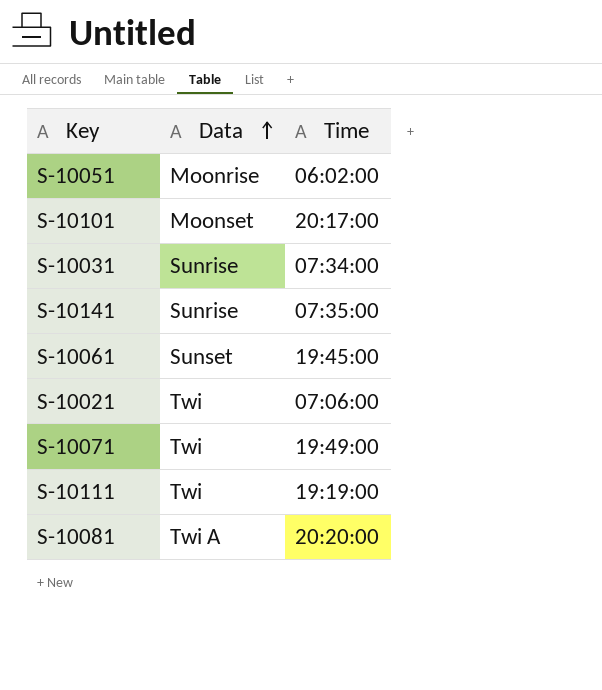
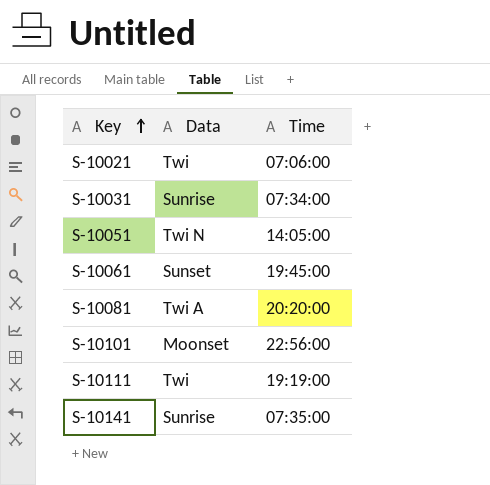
row order: Data ascending -> Key ascending
row S-10071: Twi | 19:49:00 -> none
S-10051 | Data: Moonrise -> Twi N
S-10051 | Time: 06:02:00 -> 14:05:00
S-10101 | Time: 20:17:00 -> 22:56:00

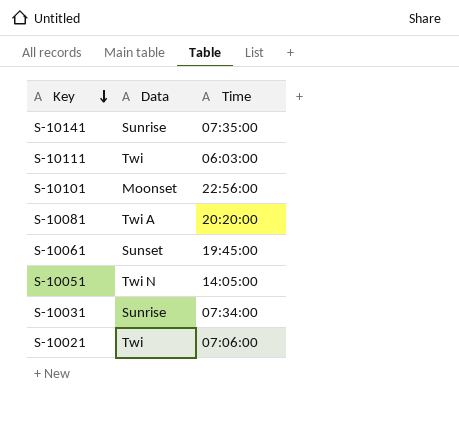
row order: Key ascending -> Key descending
S-10111 | Time: 19:19:00 -> 06:03:00

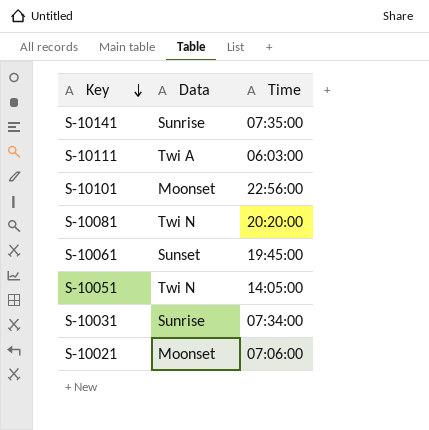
S-10111 | Data: Twi -> Twi A
S-10081 | Data: Twi A -> Twi N
S-10021 | Data: Twi -> Moonset

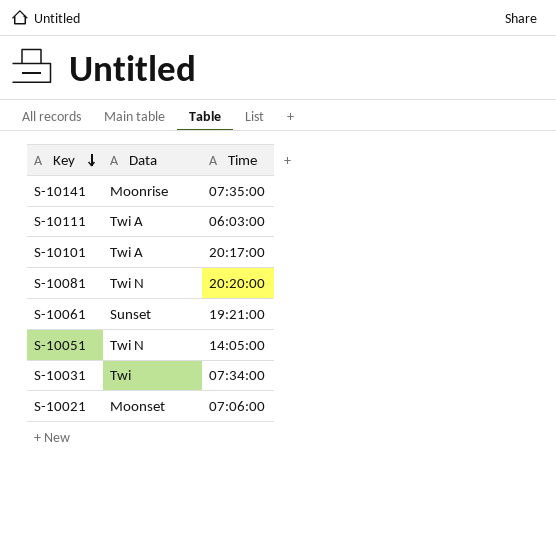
S-10141 | Data: Sunrise -> Moonrise
S-10101 | Data: Moonset -> Twi A
S-10101 | Time: 22:56:00 -> 20:17:00
S-10061 | Time: 19:45:00 -> 19:21:00
S-10031 | Data: Sunrise -> Twi

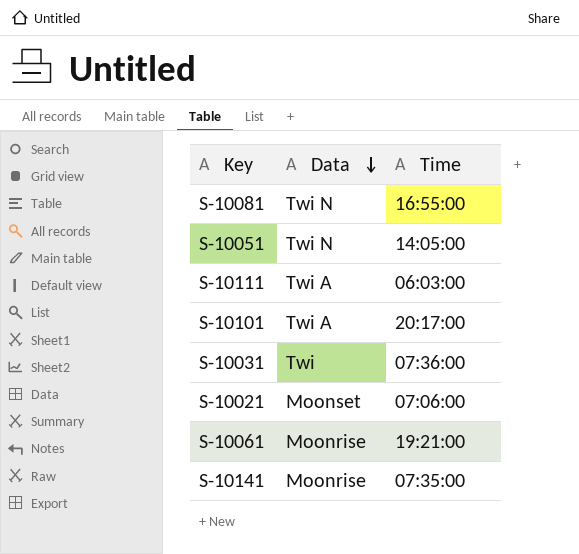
row order: Key descending -> Data descending
S-10081 | Time: 20:20:00 -> 16:55:00
S-10031 | Time: 07:34:00 -> 07:36:00
S-10061 | Data: Sunset -> Moonrise

